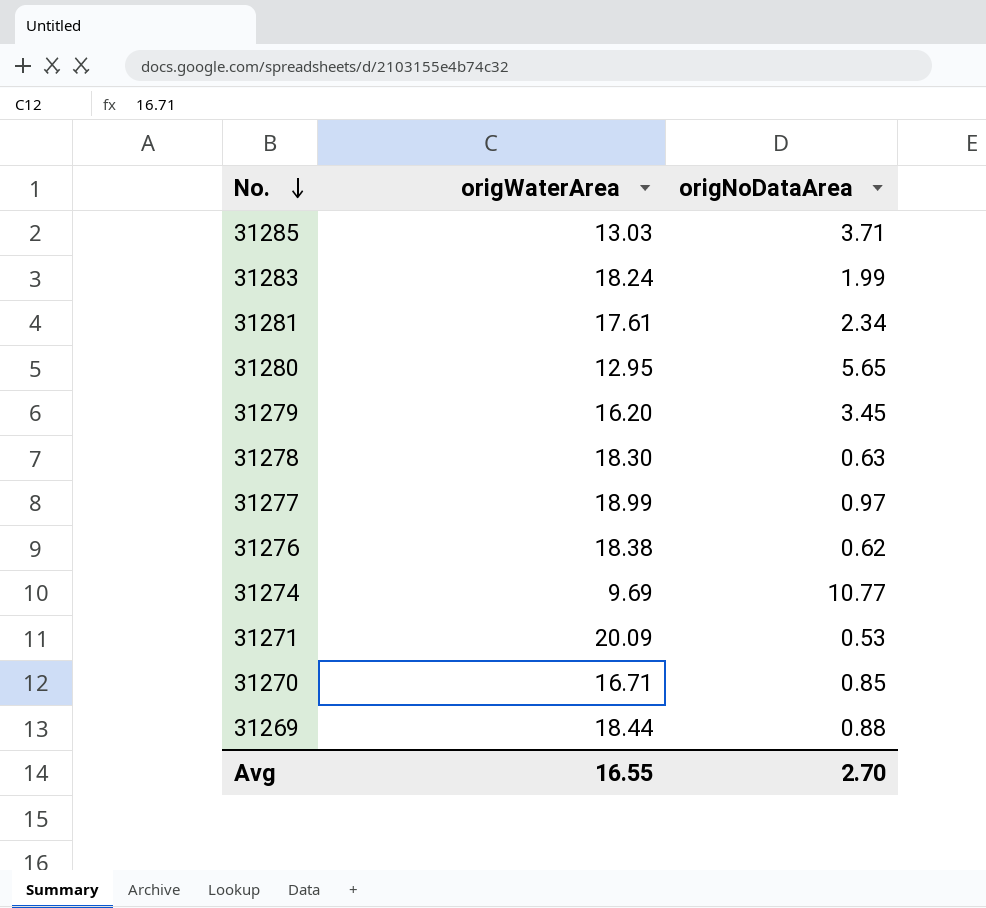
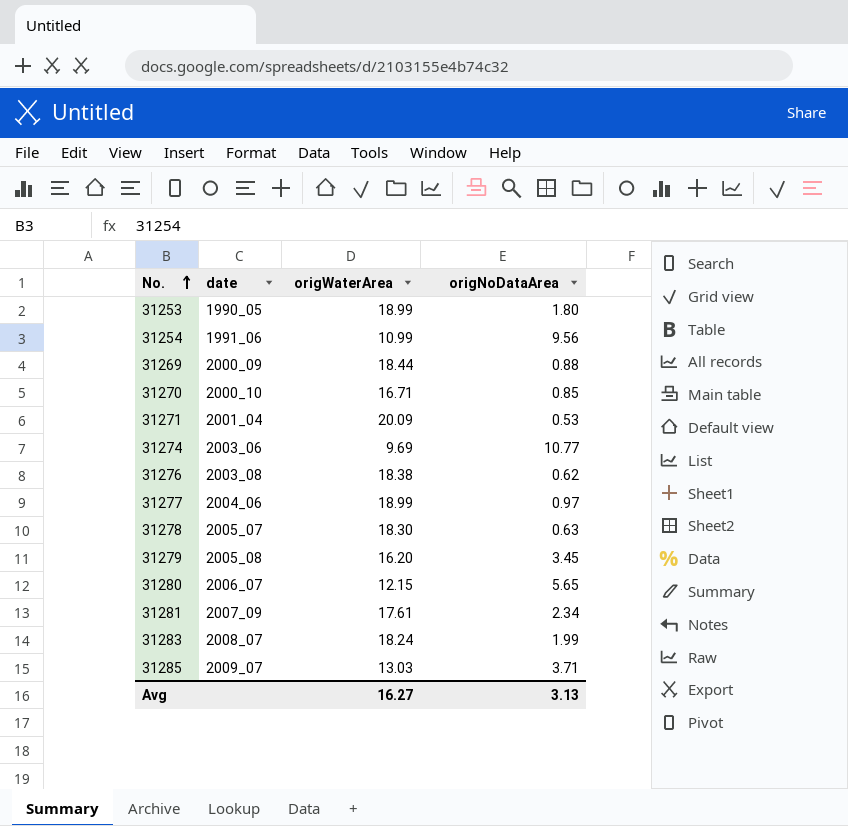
row order: No. descending -> No. ascending
column date | position: none -> 2
row 31253: none -> 1990_05 | 18.99 | 1.80
row 31254: none -> 1991_06 | 10.99 | 9.56
31280 | origWaterArea: 12.95 -> 12.15
Avg | origWaterArea: 16.55 -> 16.27
Avg | origNoDataArea: 2.70 -> 3.13

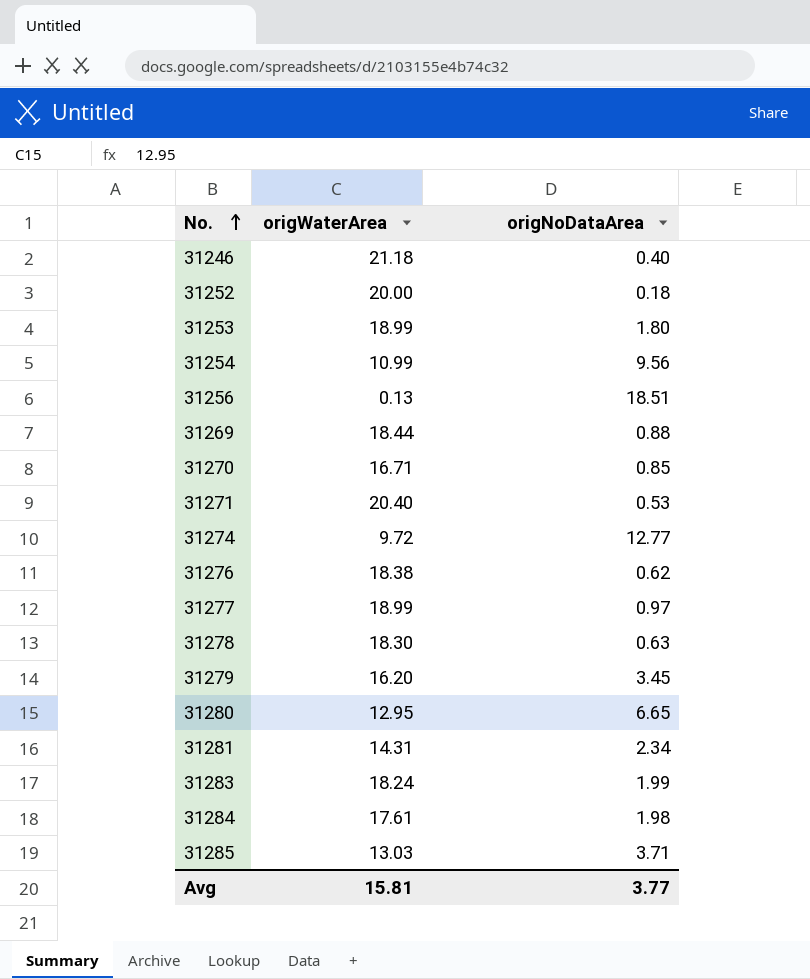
column date | position: 2 -> none
row 31246: none -> 21.18 | 0.40
row 31252: none -> 20.00 | 0.18
row 31256: none -> 0.13 | 18.51
31271 | origWaterArea: 20.09 -> 20.40
31274 | origWaterArea: 9.69 -> 9.72
31274 | origNoDataArea: 10.77 -> 12.77
31280 | origWaterArea: 12.15 -> 12.95
31280 | origNoDataArea: 5.65 -> 6.65
31281 | origWaterArea: 17.61 -> 14.31
row 31284: none -> 17.61 | 1.98
Avg | origWaterArea: 16.27 -> 15.81
Avg | origNoDataArea: 3.13 -> 3.77

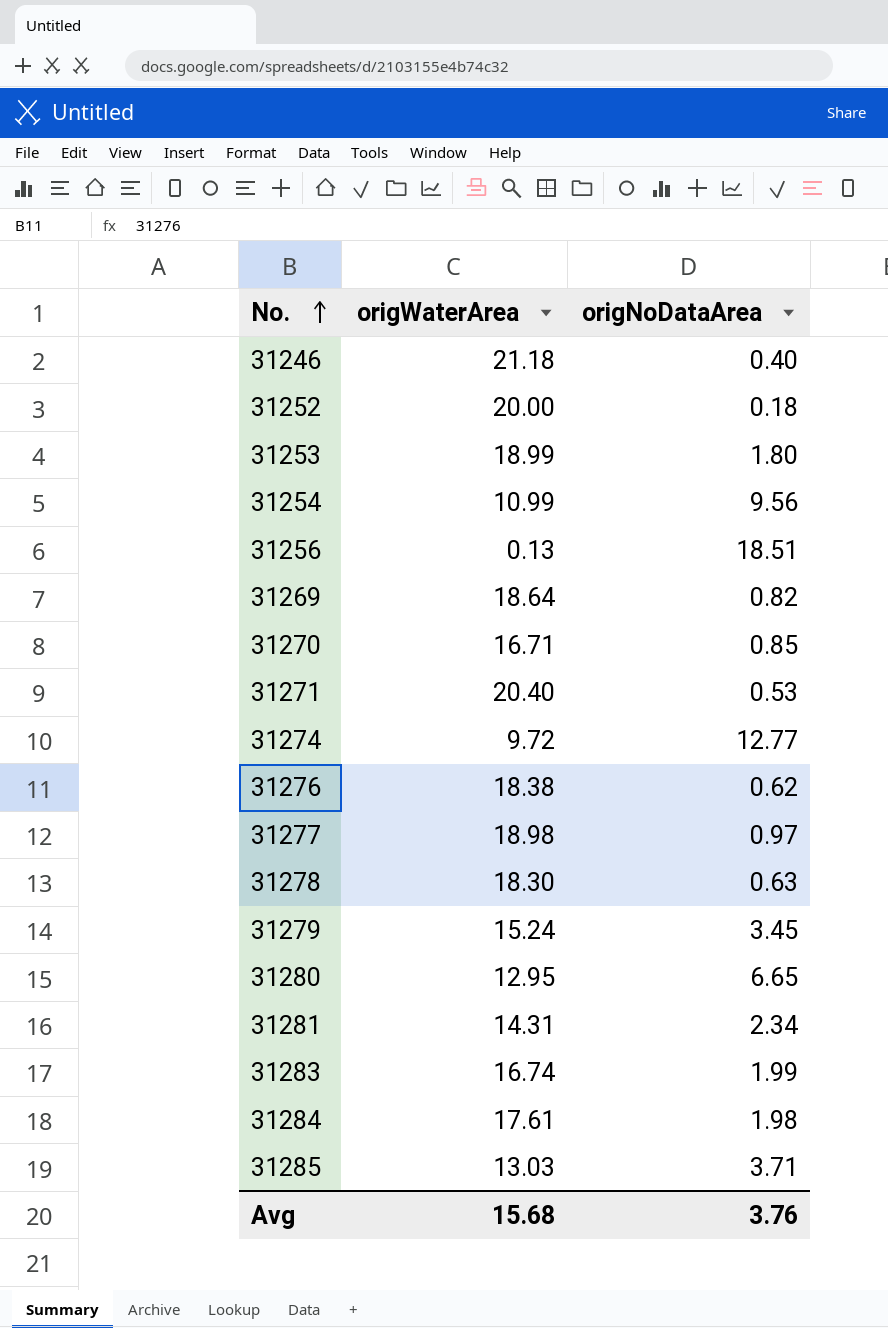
31269 | origWaterArea: 18.44 -> 18.64
31269 | origNoDataArea: 0.88 -> 0.82
31277 | origWaterArea: 18.99 -> 18.98
31279 | origWaterArea: 16.20 -> 15.24
31283 | origWaterArea: 18.24 -> 16.74
Avg | origWaterArea: 15.81 -> 15.68
Avg | origNoDataArea: 3.77 -> 3.76

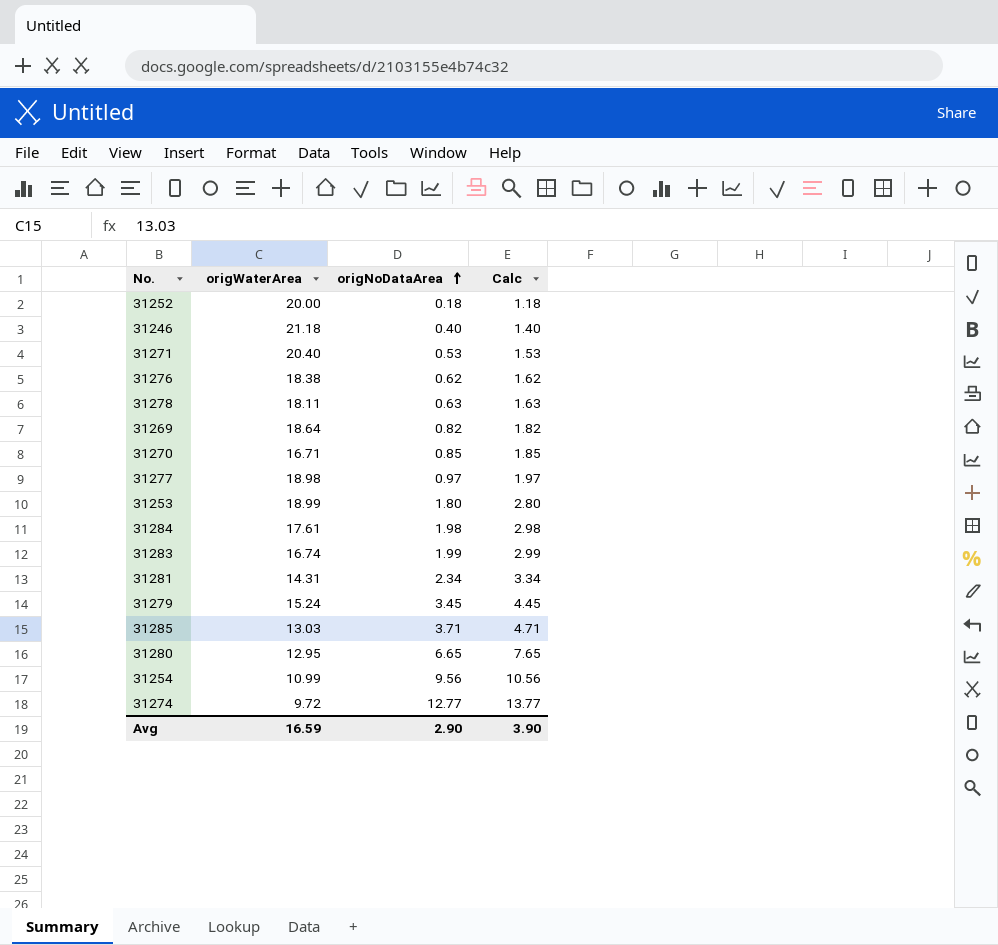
row order: No. ascending -> origNoDataArea ascending
column Calc | formula: none -> [origNoDataArea] + 1
row 31256: 0.13 | 18.51 -> none
31278 | origWaterArea: 18.30 -> 18.11
Avg | origWaterArea: 15.68 -> 16.59
Avg | origNoDataArea: 3.76 -> 2.90

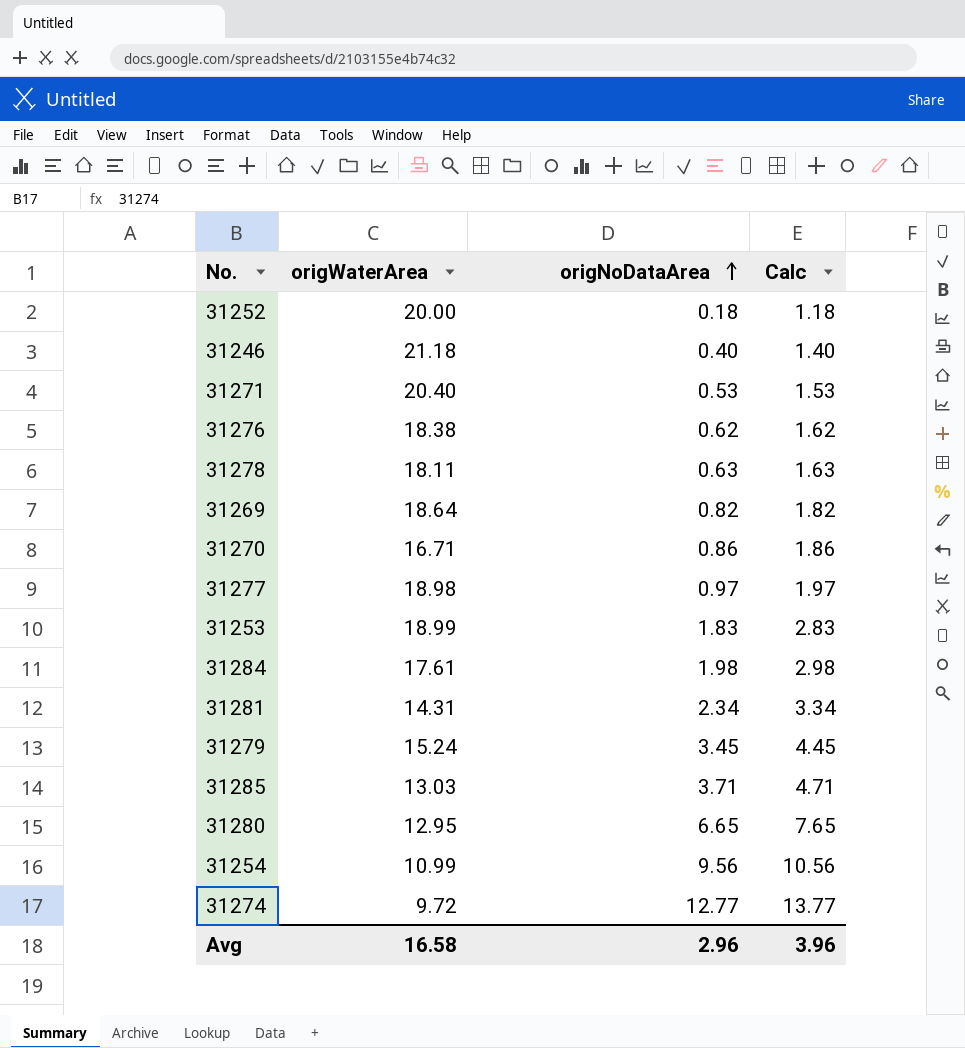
row 31283: 16.74 | 1.99 | 2.99 -> none
31270 | origNoDataArea: 0.85 -> 0.86
31270 | Calc: 1.85 -> 1.86
31253 | origNoDataArea: 1.80 -> 1.83
31253 | Calc: 2.80 -> 2.83
Avg | origWaterArea: 16.59 -> 16.58
Avg | origNoDataArea: 2.90 -> 2.96
Avg | Calc: 3.90 -> 3.96

